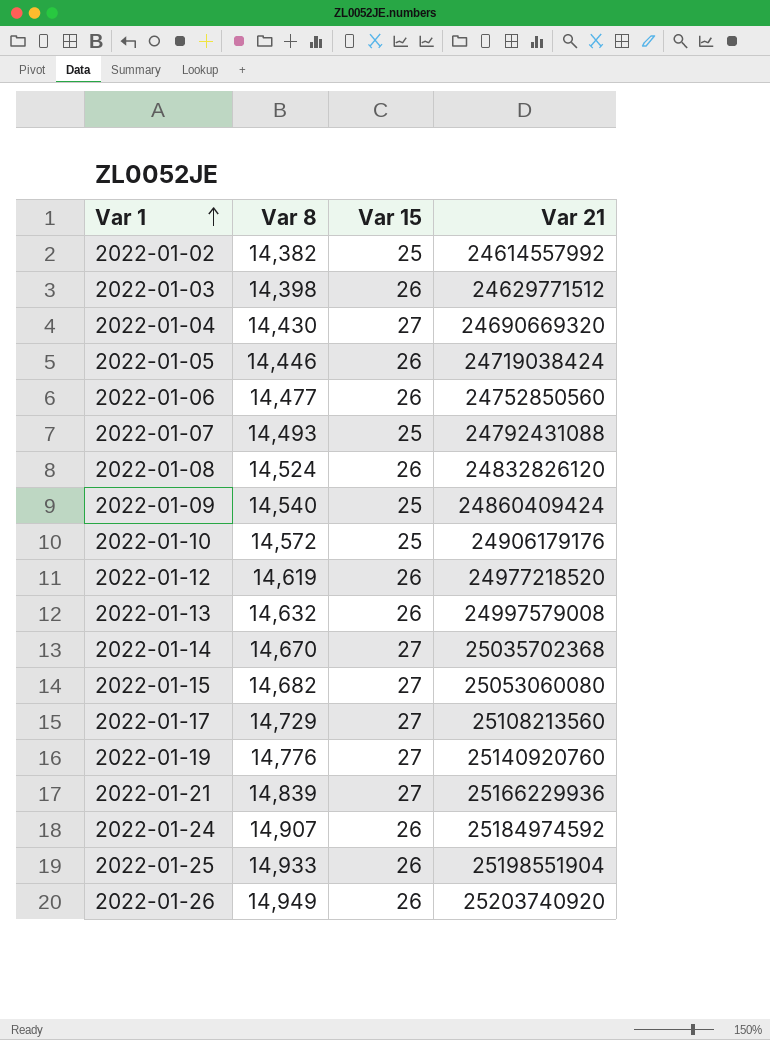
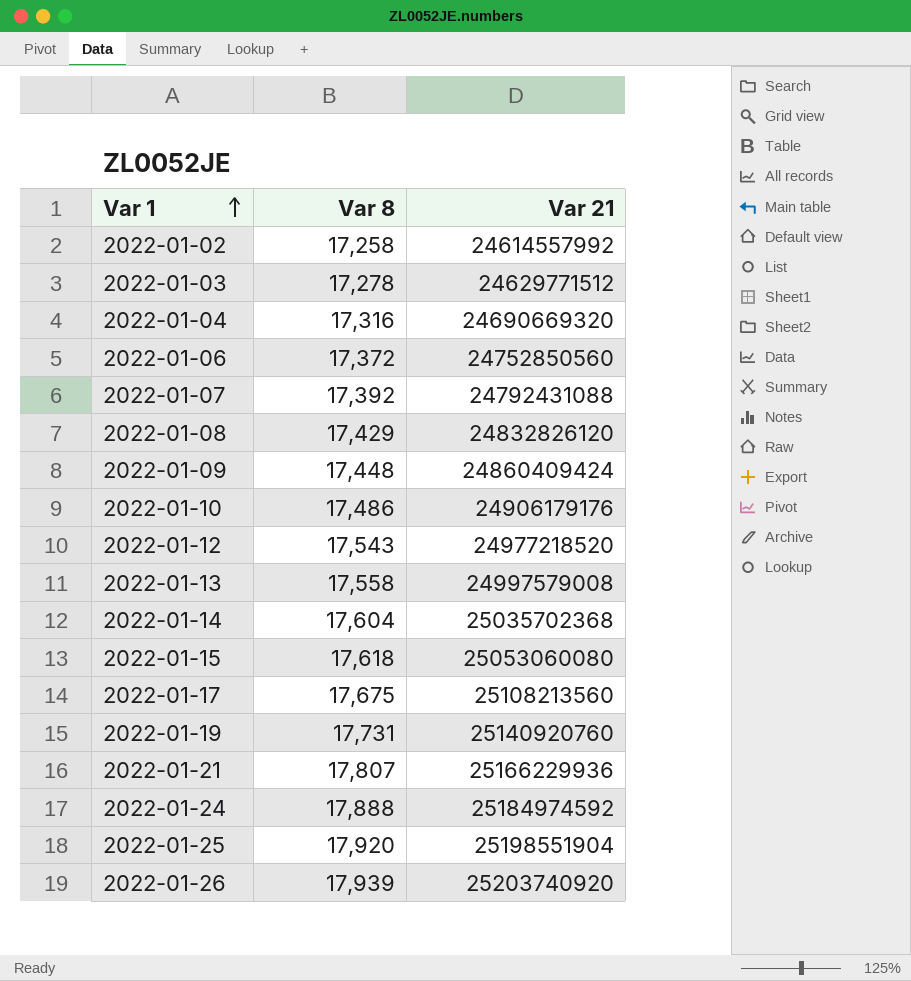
column Var 15 | position: 3 -> none
row 2022-01-05: 14,446 | 26 | 24719038424 -> none
2022-01-02 | Var 8: 14,382 -> 17,258
2022-01-03 | Var 8: 14,398 -> 17,278
2022-01-04 | Var 8: 14,430 -> 17,316
2022-01-06 | Var 8: 14,477 -> 17,372
2022-01-07 | Var 8: 14,493 -> 17,392
2022-01-08 | Var 8: 14,524 -> 17,429
2022-01-09 | Var 8: 14,540 -> 17,448
2022-01-10 | Var 8: 14,572 -> 17,486
2022-01-12 | Var 8: 14,619 -> 17,543
2022-01-13 | Var 8: 14,632 -> 17,558
2022-01-14 | Var 8: 14,670 -> 17,604
2022-01-15 | Var 8: 14,682 -> 17,618
2022-01-17 | Var 8: 14,729 -> 17,675
2022-01-19 | Var 8: 14,776 -> 17,731
2022-01-21 | Var 8: 14,839 -> 17,807
2022-01-24 | Var 8: 14,907 -> 17,888
2022-01-25 | Var 8: 14,933 -> 17,920
2022-01-26 | Var 8: 14,949 -> 17,939

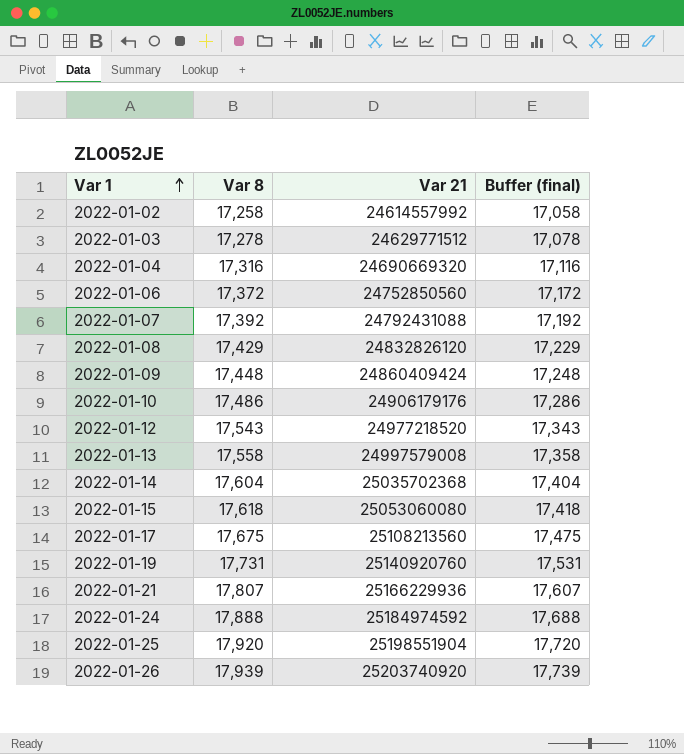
column Buffer (final) | formula: none -> [Var 8] - 200

